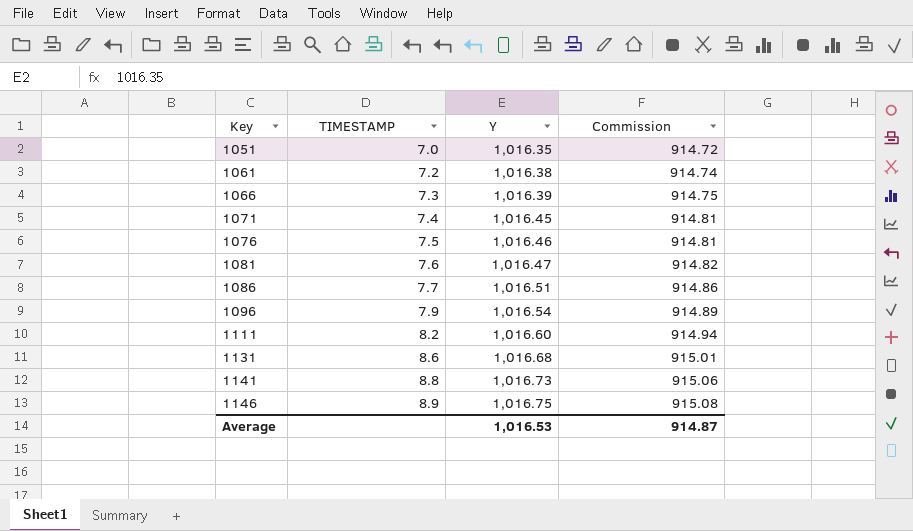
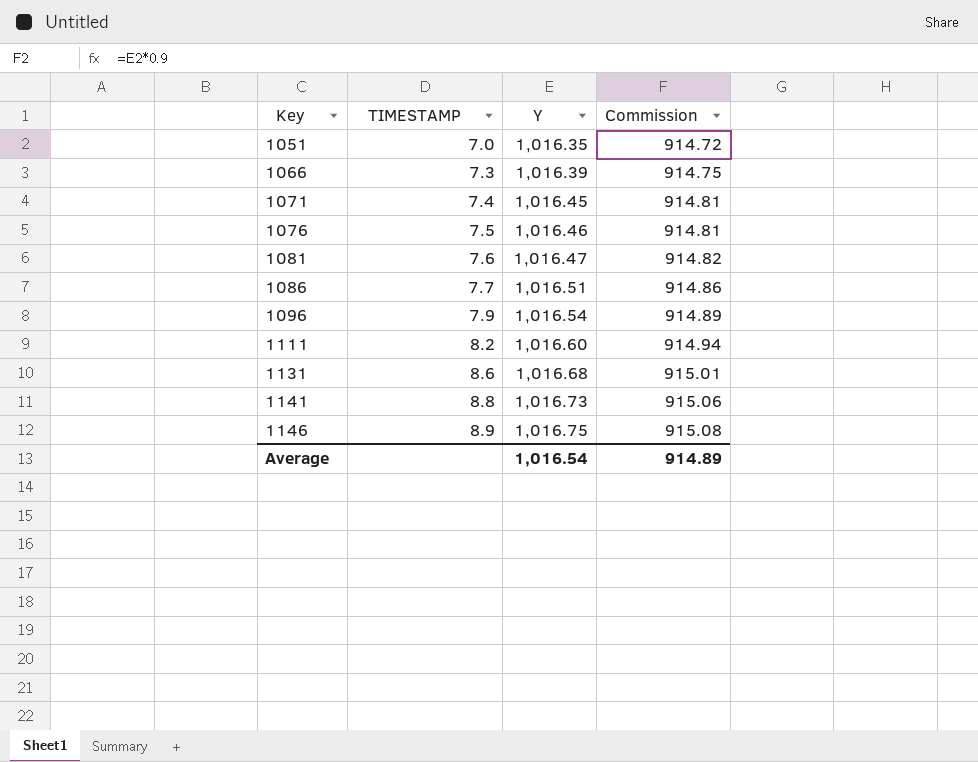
row 1061: 7.2 | 1,016.38 | 914.74 -> none
Average | Y: 1,016.53 -> 1,016.54
Average | Commission: 914.87 -> 914.89

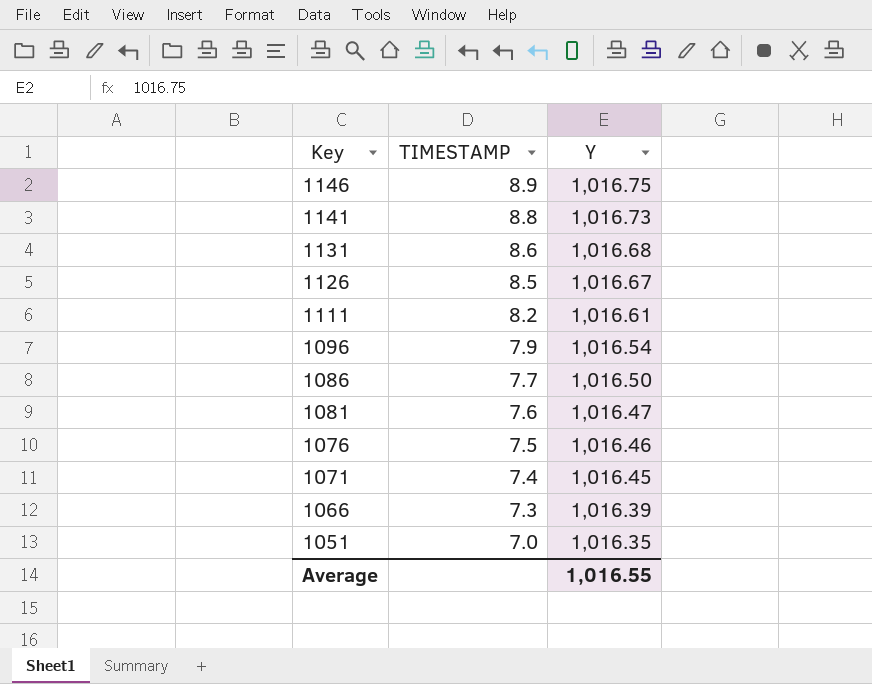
row order: Key ascending -> Key descending
column Commission | formula: [Y] * 0.9 -> none
row 1126: none -> 8.5 | 1,016.67
1111 | Y: 1,016.60 -> 1,016.61
1086 | Y: 1,016.51 -> 1,016.50
Average | Y: 1,016.54 -> 1,016.55

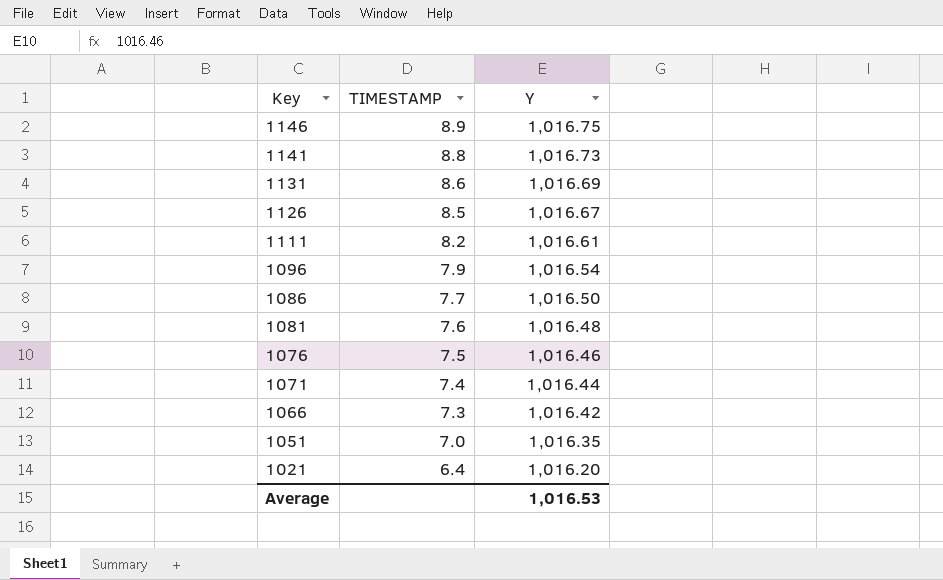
1131 | Y: 1,016.68 -> 1,016.69
1081 | Y: 1,016.47 -> 1,016.48
1071 | Y: 1,016.45 -> 1,016.44
1066 | Y: 1,016.39 -> 1,016.42
row 1021: none -> 6.4 | 1,016.20
Average | Y: 1,016.55 -> 1,016.53

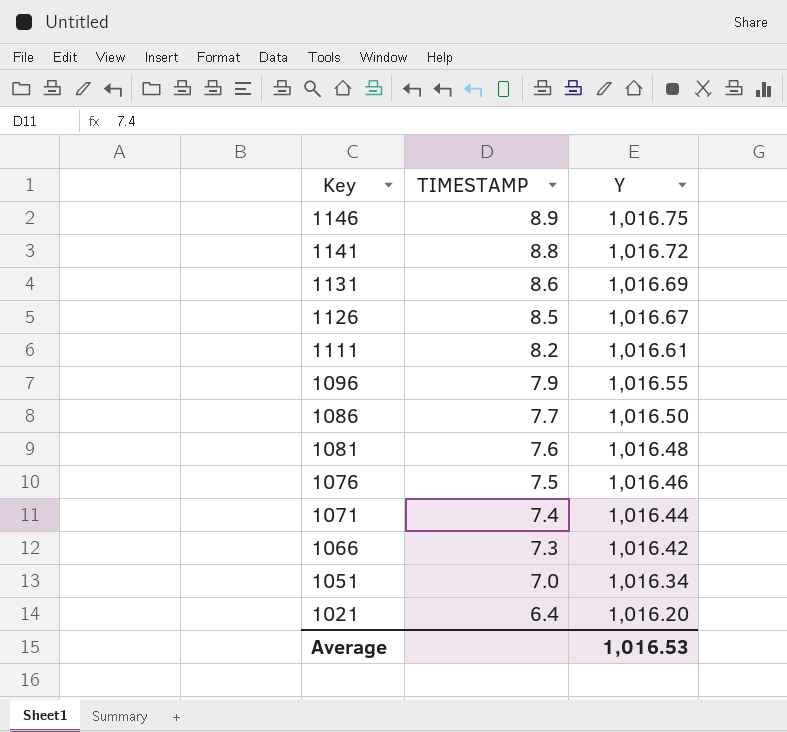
1141 | Y: 1,016.73 -> 1,016.72
1096 | Y: 1,016.54 -> 1,016.55
1051 | Y: 1,016.35 -> 1,016.34

